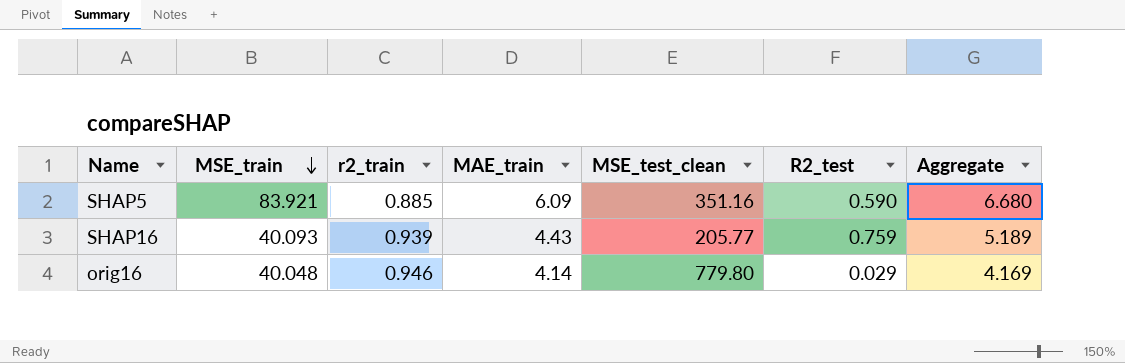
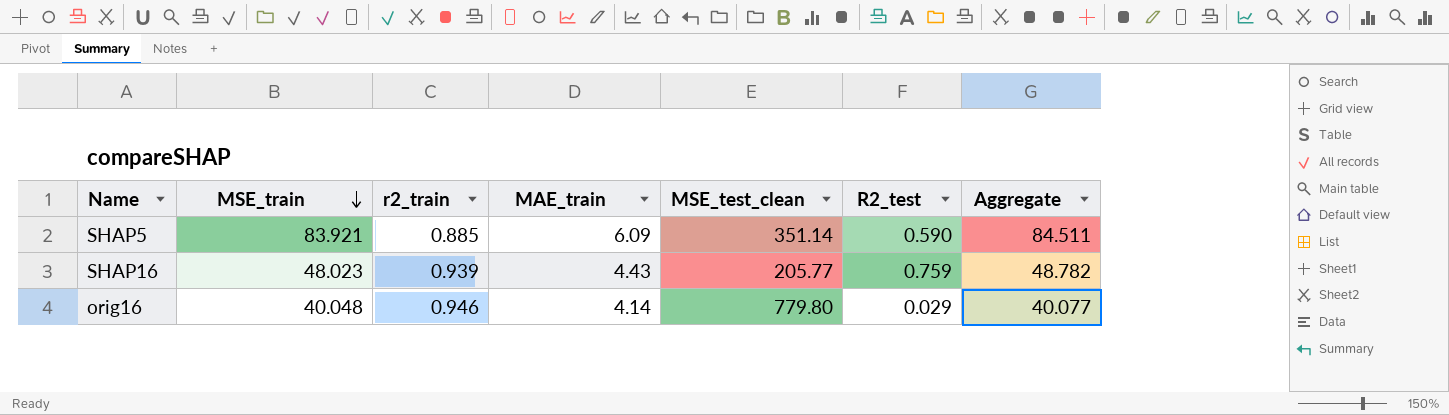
column Aggregate | formula: [MAE_train] + [R2_test] -> [MSE_train] + [R2_test]
SHAP5 | MSE_test_clean: 351.16 -> 351.14
SHAP16 | MSE_train: 40.093 -> 48.023

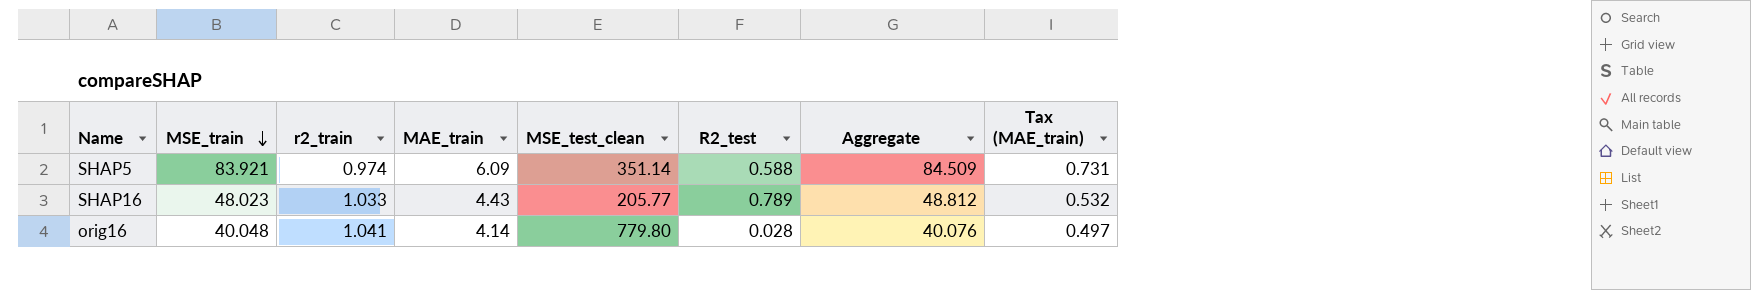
column Tax (MAE_train) | formula: none -> [MAE_train] * 0.12
SHAP5 | r2_train: 0.885 -> 0.974
SHAP5 | R2_test: 0.590 -> 0.588
SHAP5 | Aggregate: 84.511 -> 84.509
SHAP16 | r2_train: 0.939 -> 1.033
SHAP16 | R2_test: 0.759 -> 0.789
SHAP16 | Aggregate: 48.782 -> 48.812
orig16 | r2_train: 0.946 -> 1.041
orig16 | R2_test: 0.029 -> 0.028
orig16 | Aggregate: 40.077 -> 40.076

